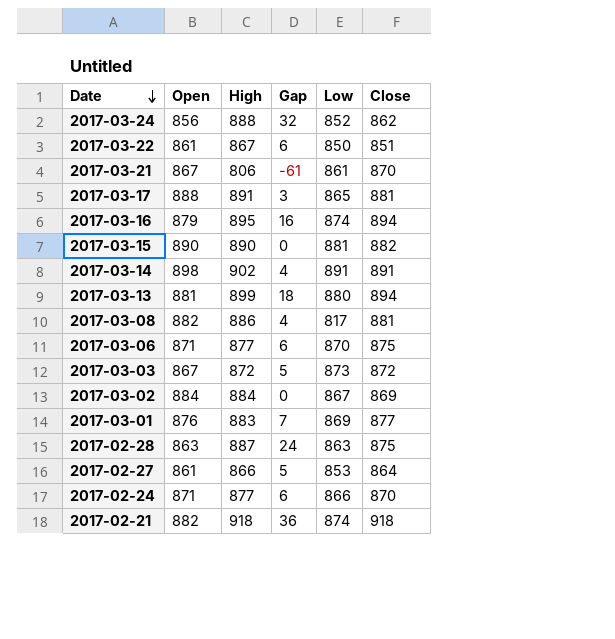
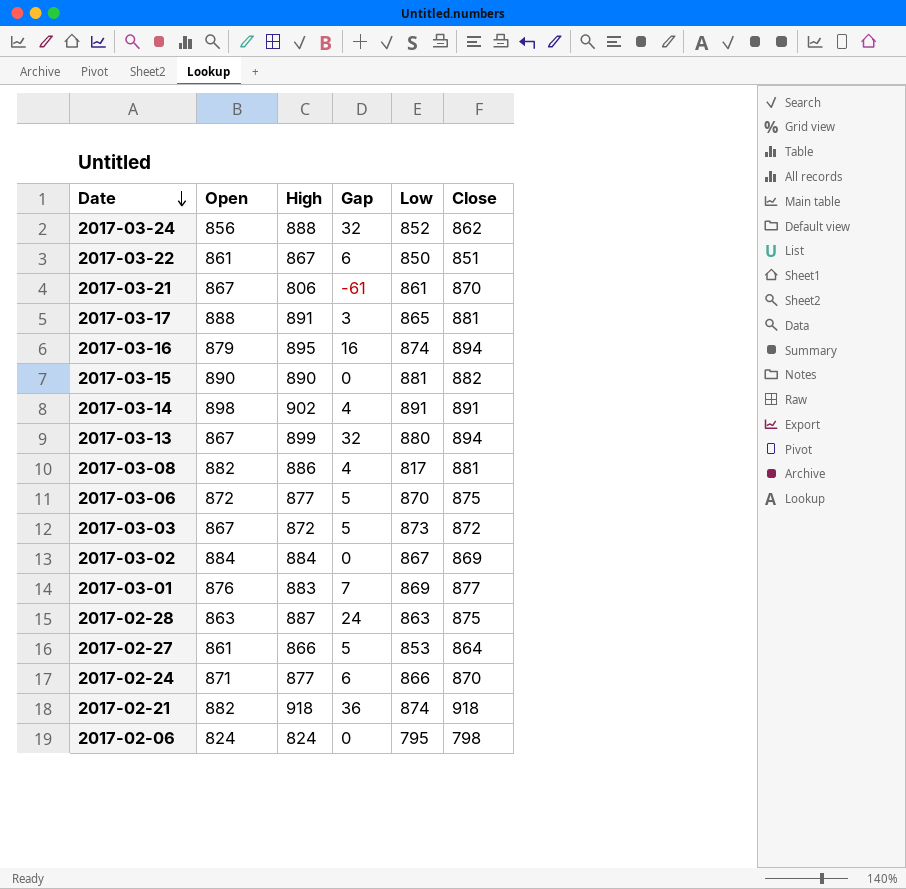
2017-03-13 | Open: 881 -> 867
2017-03-13 | Gap: 18 -> 32
2017-03-06 | Open: 871 -> 872
2017-03-06 | Gap: 6 -> 5
row 2017-02-06: none -> 824 | 824 | 0 | 795 | 798

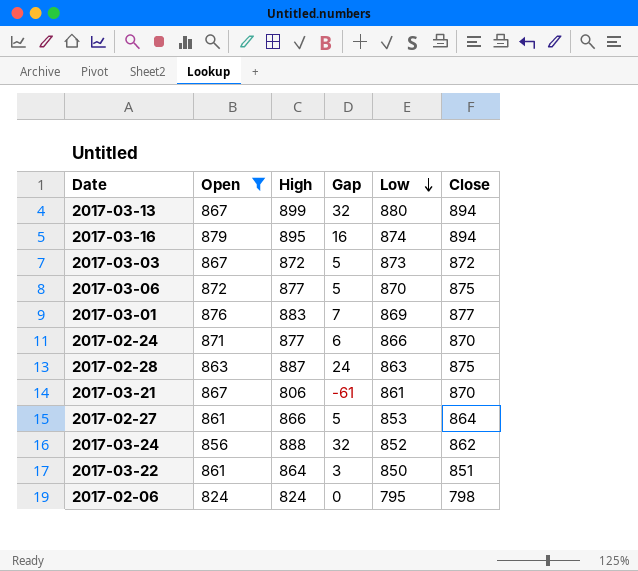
filter: none -> Open <= 879
row order: Date descending -> Low descending
2017-03-22 | High: 867 -> 864
2017-03-22 | Gap: 6 -> 3

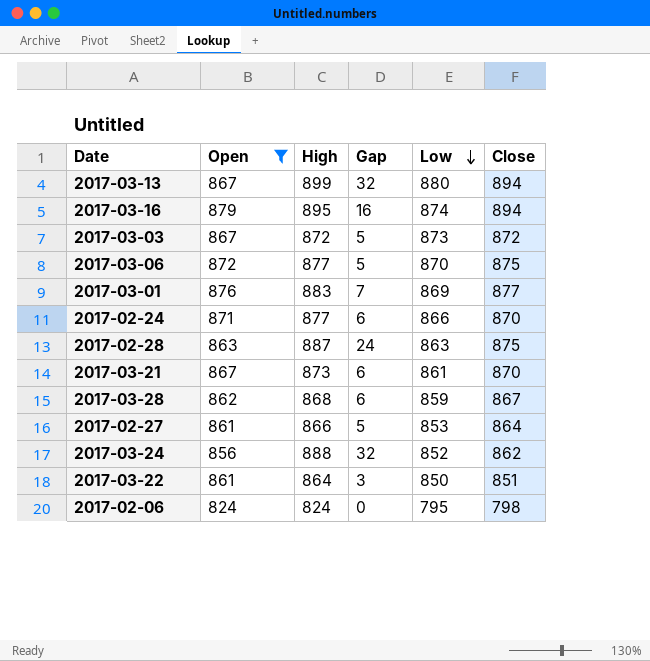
2017-03-21 | High: 806 -> 873
2017-03-21 | Gap: -61 -> 6
row 2017-03-28: none -> 862 | 868 | 6 | 859 | 867

